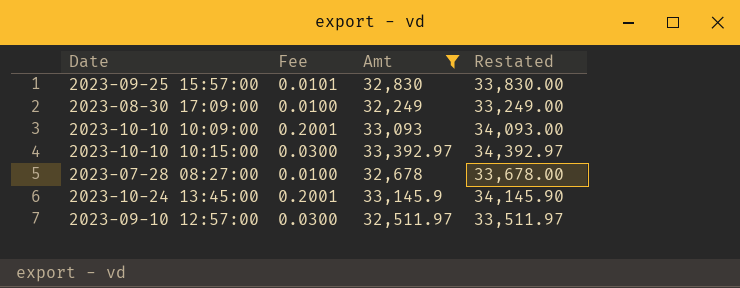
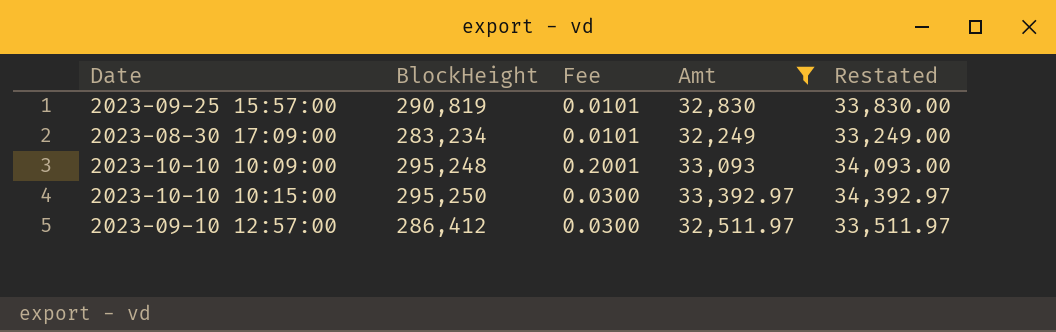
column BlockHeight | position: none -> 2
row 2023-07-28 08:27:00: 0.0100 | 32,678 | 33,678.00 -> none
row 2023-10-24 13:45:00: 0.2001 | 33,145.9 | 34,145.90 -> none
2023-08-30 17:09:00 | Fee: 0.0100 -> 0.0101

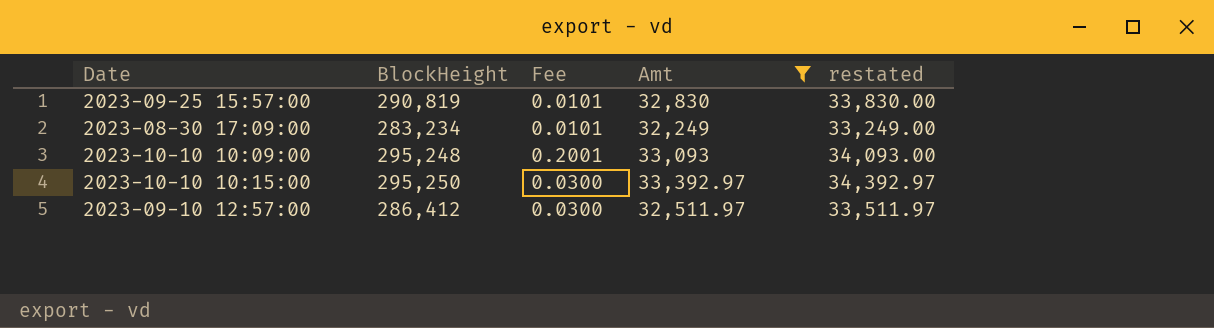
column name: Restated -> restated

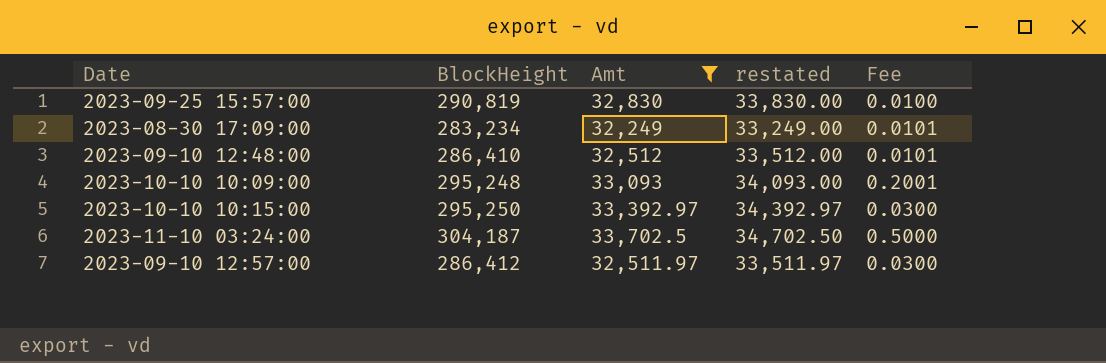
column Fee | position: 3 -> 5
2023-09-25 15:57:00 | Fee: 0.0101 -> 0.0100
row 2023-09-10 12:48:00: none -> 286,410 | 32,512 | 33,512.00 | 0.0101
row 2023-11-10 03:24:00: none -> 304,187 | 33,702.5 | 34,702.50 | 0.5000

